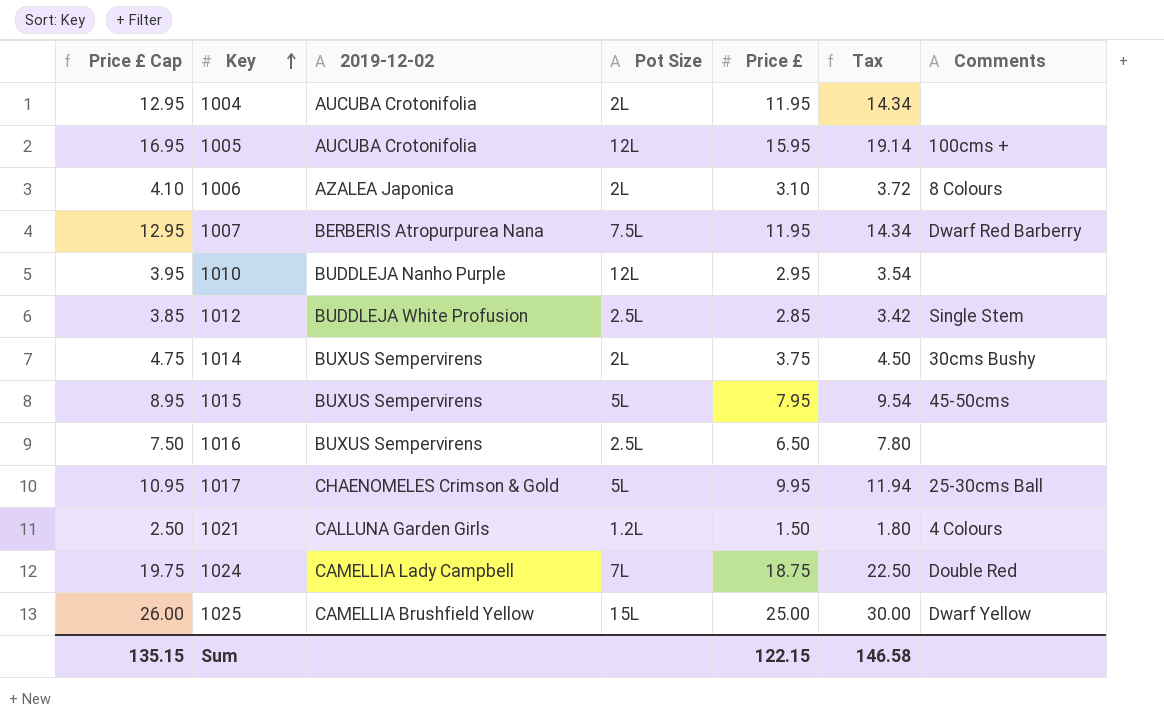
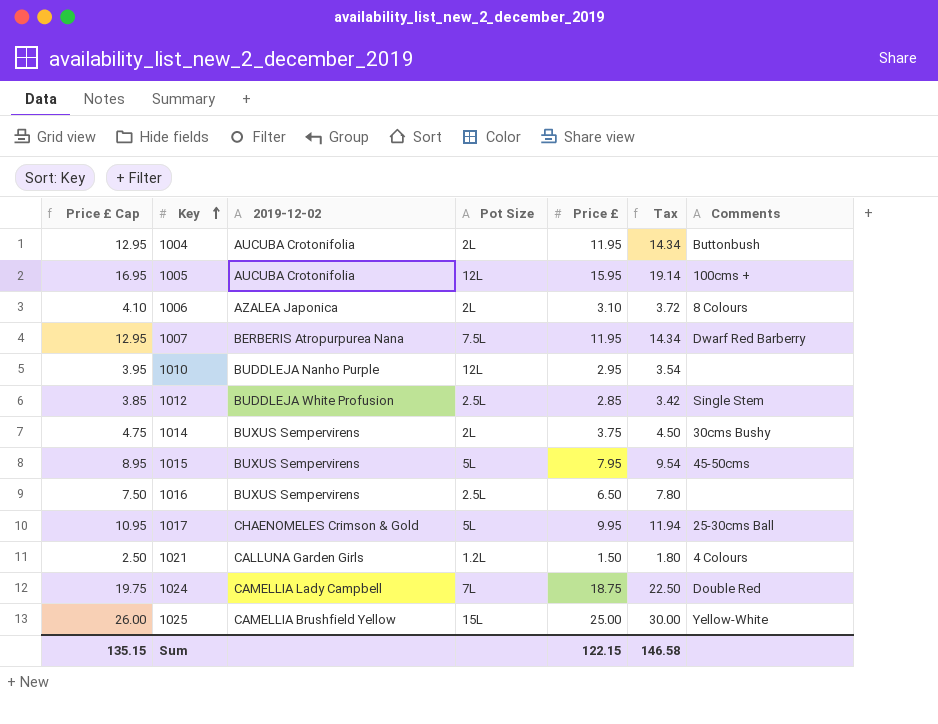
1004 | Comments: none -> Buttonbush
1025 | Comments: Dwarf Yellow -> Yellow-White

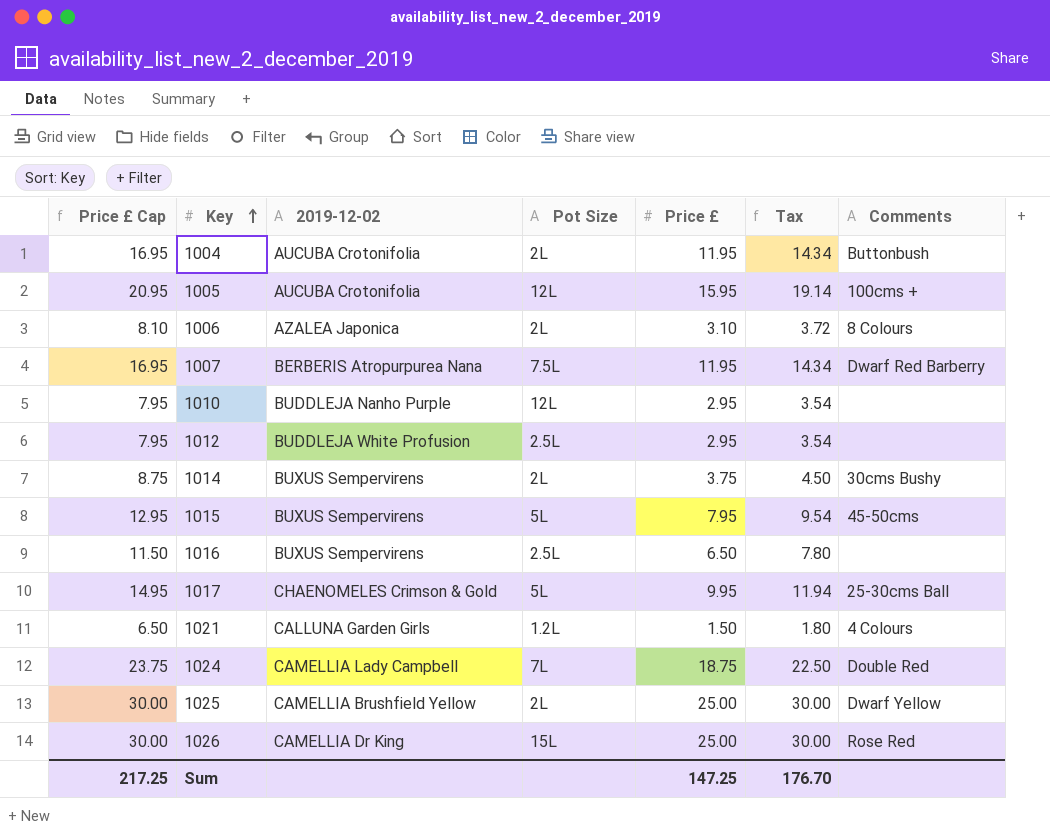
column Price £ Cap | formula: [Price £] + 1 -> [Price £] + 5
1012 | Price £: 2.85 -> 2.95
1012 | Tax: 3.42 -> 3.54
1012 | Comments: Single Stem -> none
1025 | Pot Size: 15L -> 2L
1025 | Comments: Yellow-White -> Dwarf Yellow
row 1026: none -> 30.00 | CAMELLIA Dr King | 15L | 25.00 | 30.00 | Rose Red
Sum | Price £ Cap: 135.15 -> 217.25
Sum | Price £: 122.15 -> 147.25
Sum | Tax: 146.58 -> 176.70

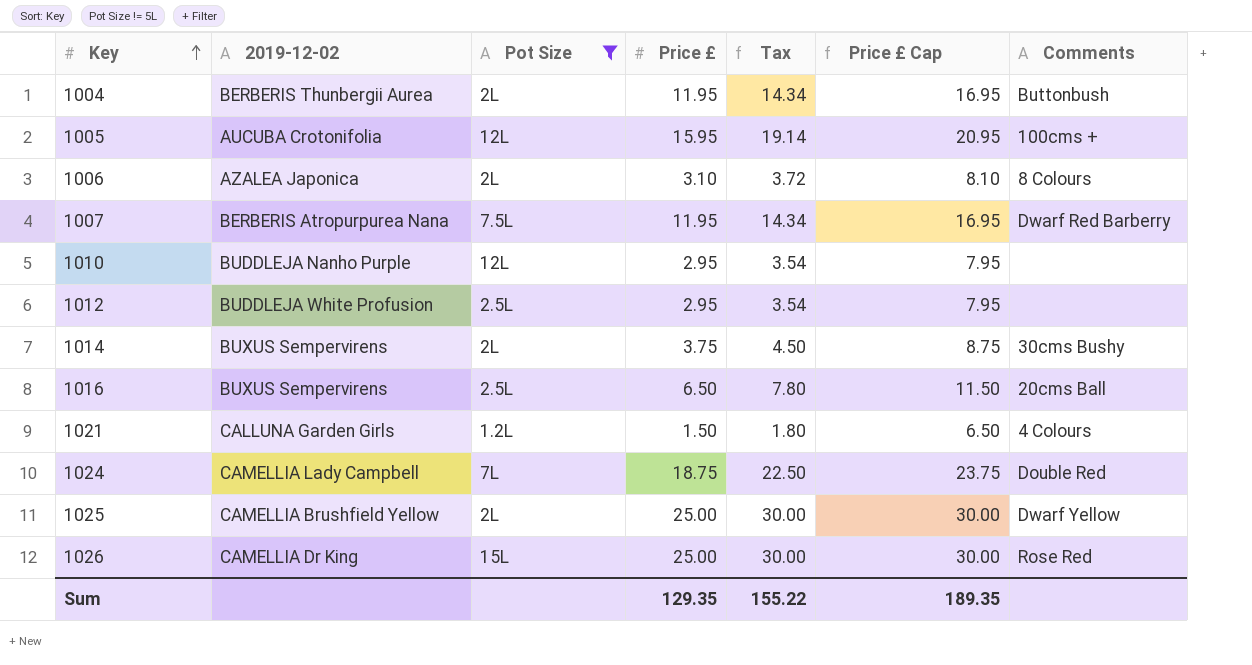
filter: none -> Pot Size != 5L
column Price £ Cap | position: 1 -> 6
1004 | 2019-12-02: AUCUBA Crotonifolia -> BERBERIS Thunbergii Aurea
1016 | Comments: none -> 20cms Ball
Sum | Price £: 147.25 -> 129.35
Sum | Tax: 176.70 -> 155.22
Sum | Price £ Cap: 217.25 -> 189.35

